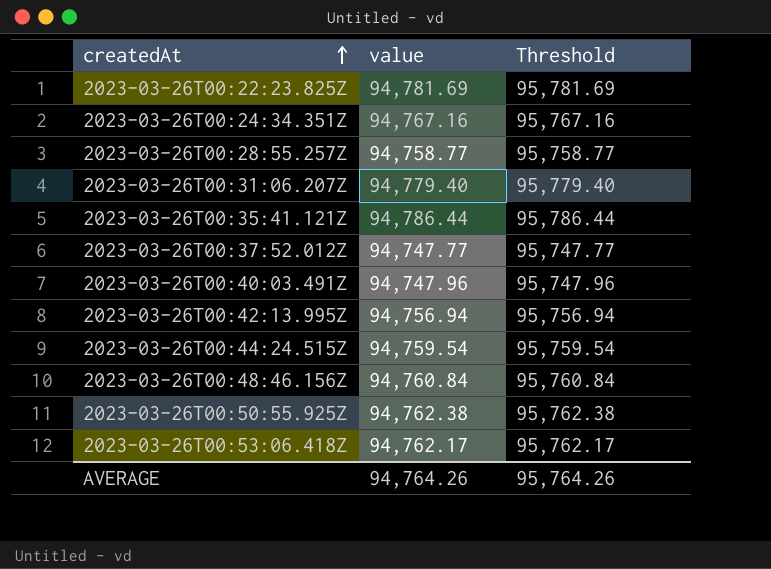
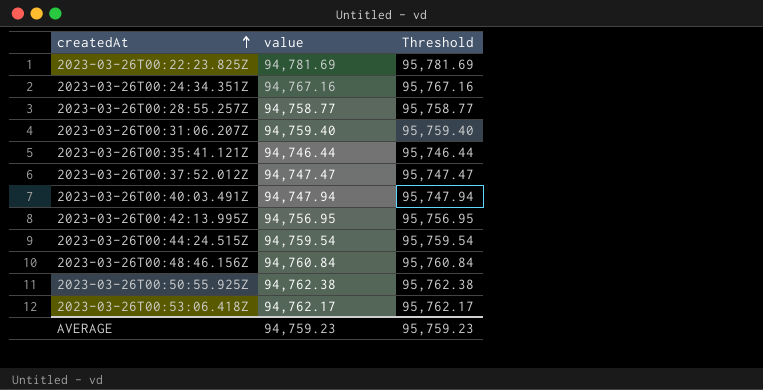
2023-03-26T00:31:06.207Z | value: 94,779.40 -> 94,759.40
2023-03-26T00:31:06.207Z | Threshold: 95,779.40 -> 95,759.40
2023-03-26T00:35:41.121Z | value: 94,786.44 -> 94,746.44
2023-03-26T00:35:41.121Z | Threshold: 95,786.44 -> 95,746.44
2023-03-26T00:37:52.012Z | value: 94,747.77 -> 94,747.47
2023-03-26T00:37:52.012Z | Threshold: 95,747.77 -> 95,747.47
2023-03-26T00:40:03.491Z | value: 94,747.96 -> 94,747.94
2023-03-26T00:40:03.491Z | Threshold: 95,747.96 -> 95,747.94
2023-03-26T00:42:13.995Z | value: 94,756.94 -> 94,756.95
2023-03-26T00:42:13.995Z | Threshold: 95,756.94 -> 95,756.95
AVERAGE | value: 94,764.26 -> 94,759.23
AVERAGE | Threshold: 95,764.26 -> 95,759.23

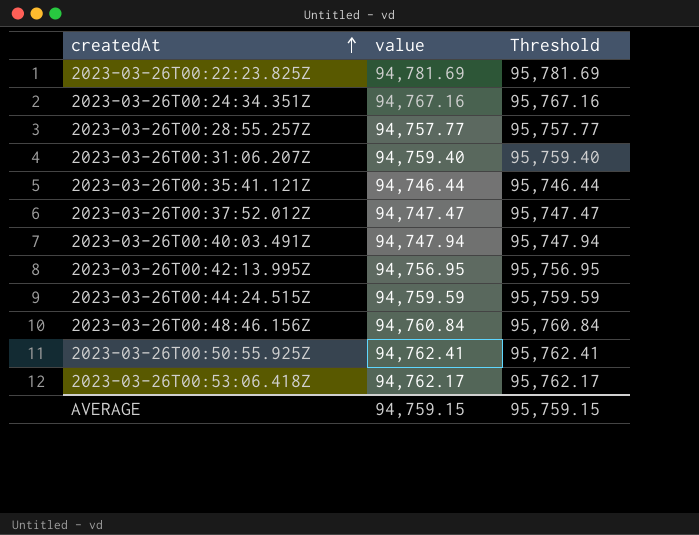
2023-03-26T00:28:55.257Z | value: 94,758.77 -> 94,757.77
2023-03-26T00:28:55.257Z | Threshold: 95,758.77 -> 95,757.77
2023-03-26T00:44:24.515Z | value: 94,759.54 -> 94,759.59
2023-03-26T00:44:24.515Z | Threshold: 95,759.54 -> 95,759.59
2023-03-26T00:50:55.925Z | value: 94,762.38 -> 94,762.41
2023-03-26T00:50:55.925Z | Threshold: 95,762.38 -> 95,762.41
AVERAGE | value: 94,759.23 -> 94,759.15
AVERAGE | Threshold: 95,759.23 -> 95,759.15

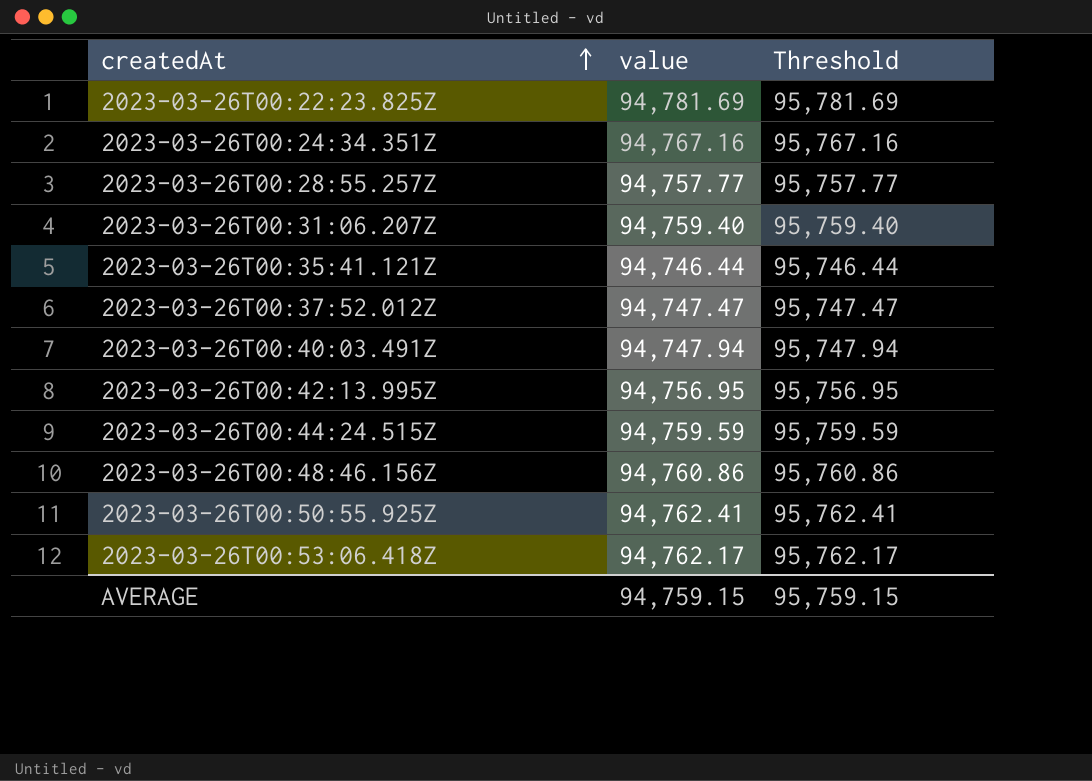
2023-03-26T00:48:46.156Z | value: 94,760.84 -> 94,760.86
2023-03-26T00:48:46.156Z | Threshold: 95,760.84 -> 95,760.86

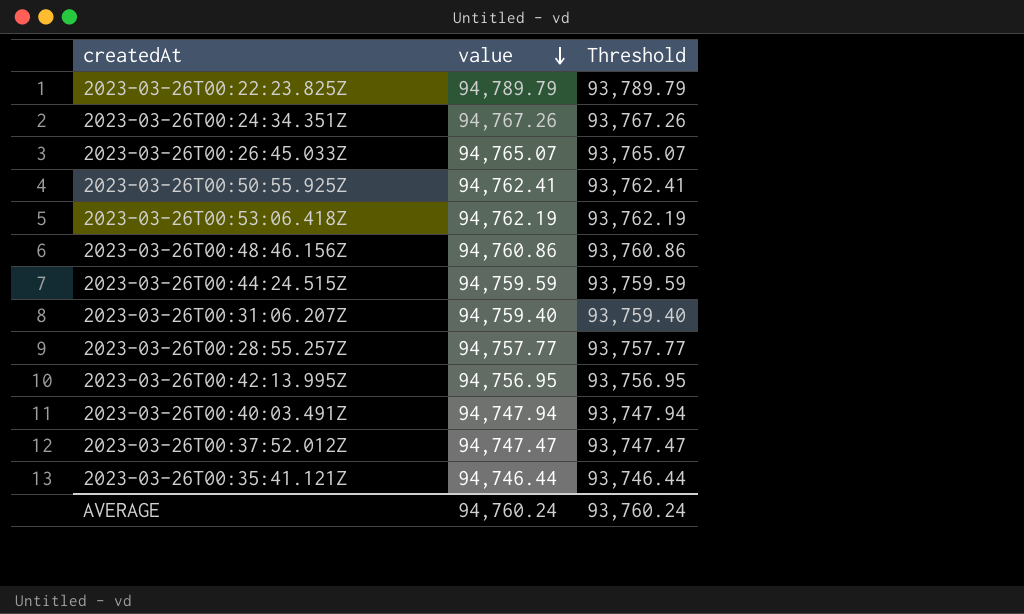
row order: createdAt ascending -> value descending
column Threshold | formula: [value] + 1000 -> [value] - 1000
2023-03-26T00:22:23.825Z | value: 94,781.69 -> 94,789.79
2023-03-26T00:24:34.351Z | value: 94,767.16 -> 94,767.26
row 2023-03-26T00:26:45.033Z: none -> 94,765.07 | 93,765.07
2023-03-26T00:53:06.418Z | value: 94,762.17 -> 94,762.19
AVERAGE | value: 94,759.15 -> 94,760.24
AVERAGE | Threshold: 95,759.15 -> 93,760.24

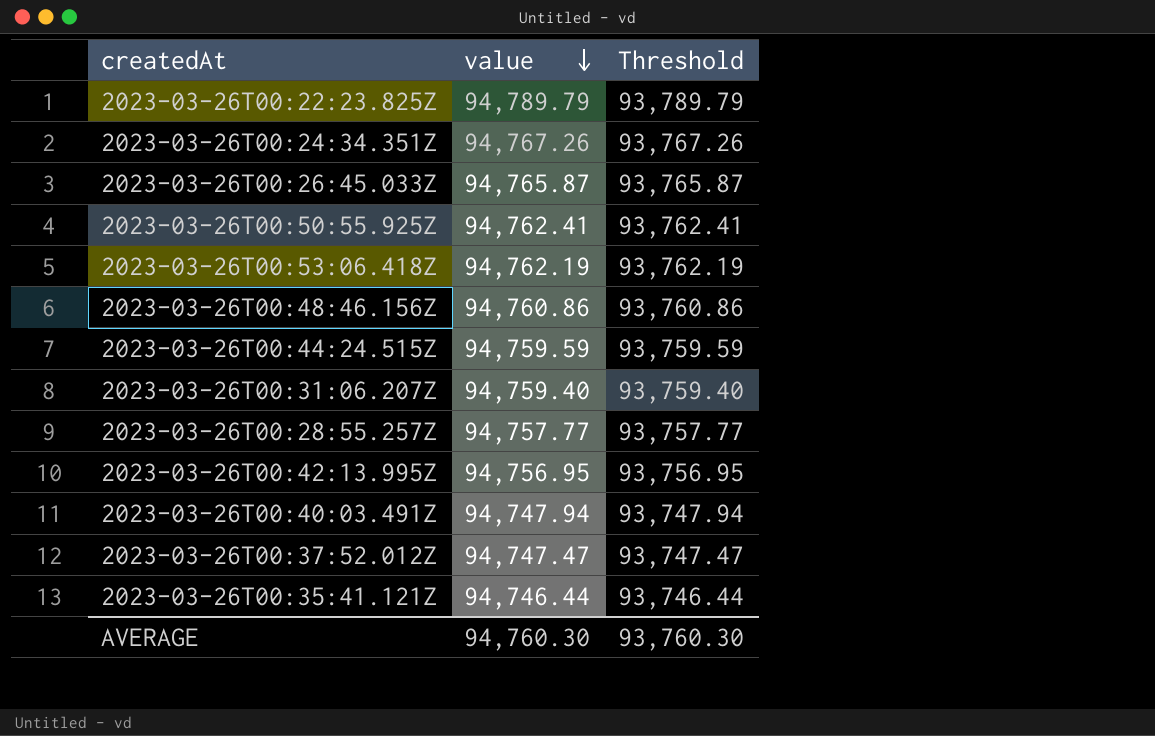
2023-03-26T00:26:45.033Z | value: 94,765.07 -> 94,765.87
2023-03-26T00:26:45.033Z | Threshold: 93,765.07 -> 93,765.87
AVERAGE | value: 94,760.24 -> 94,760.30
AVERAGE | Threshold: 93,760.24 -> 93,760.30

